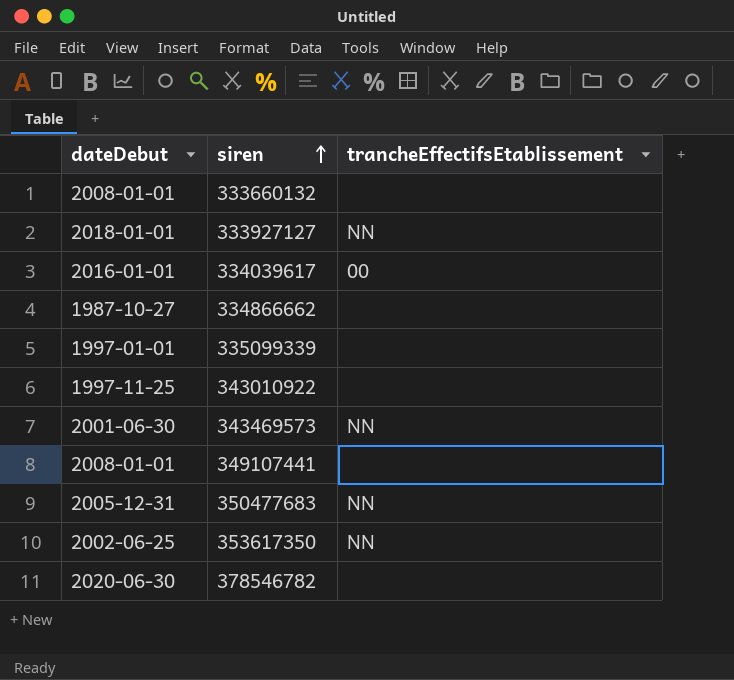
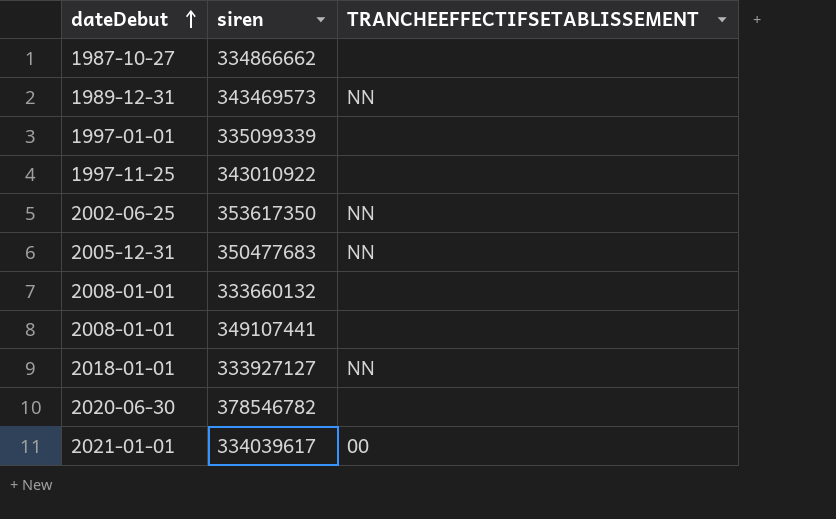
row order: siren ascending -> dateDebut ascending
column name: trancheEffectifsEtablissement -> TRANCHEEFFECTIFSETABLISSEMENT
343469573 | dateDebut: 2001-06-30 -> 1989-12-31
334039617 | dateDebut: 2016-01-01 -> 2021-01-01

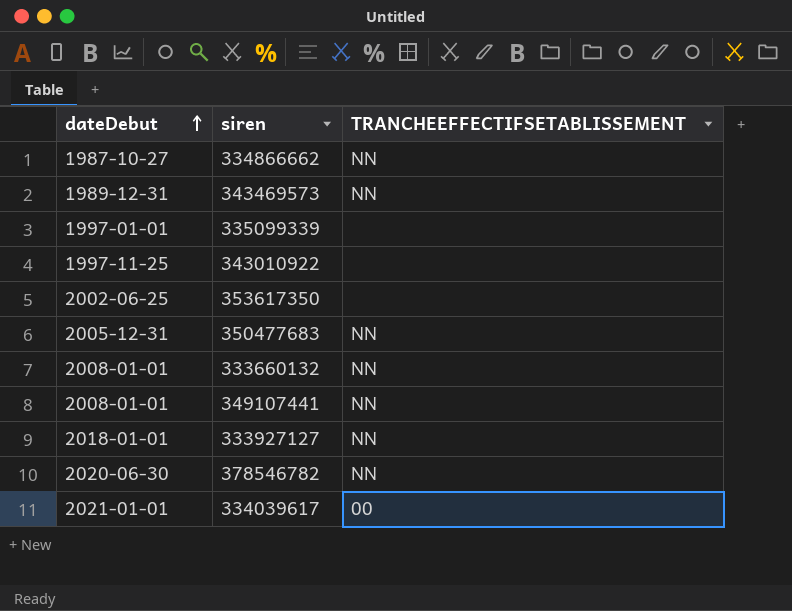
334866662 | TRANCHEEFFECTIFSETABLISSEMENT: none -> NN
353617350 | TRANCHEEFFECTIFSETABLISSEMENT: NN -> none
333660132 | TRANCHEEFFECTIFSETABLISSEMENT: none -> NN
349107441 | TRANCHEEFFECTIFSETABLISSEMENT: none -> NN
378546782 | TRANCHEEFFECTIFSETABLISSEMENT: none -> NN

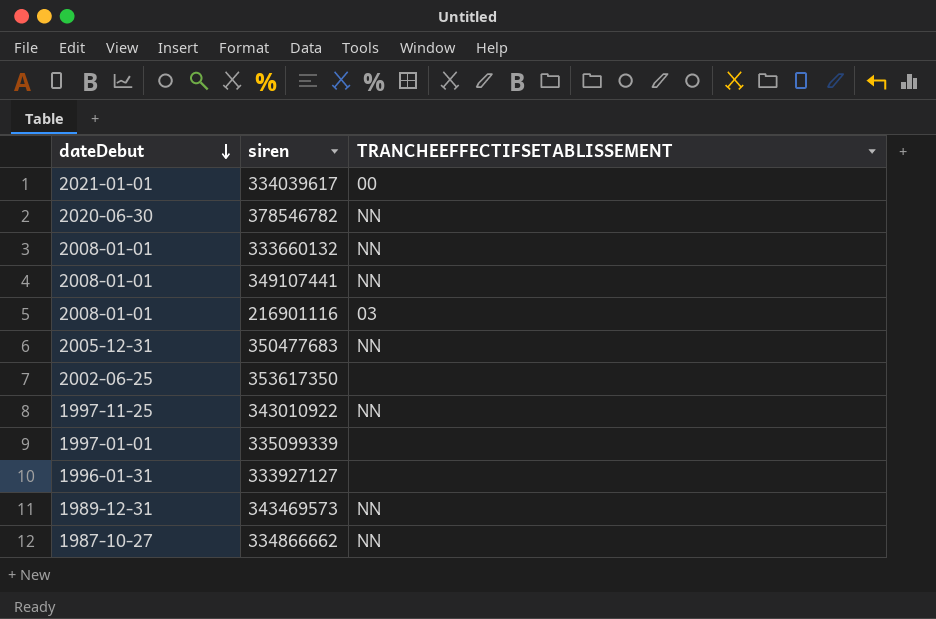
row order: dateDebut ascending -> dateDebut descending
row 216901116: none -> 2008-01-01 | 03
343010922 | TRANCHEEFFECTIFSETABLISSEMENT: none -> NN
333927127 | dateDebut: 2018-01-01 -> 1996-01-31
333927127 | TRANCHEEFFECTIFSETABLISSEMENT: NN -> none

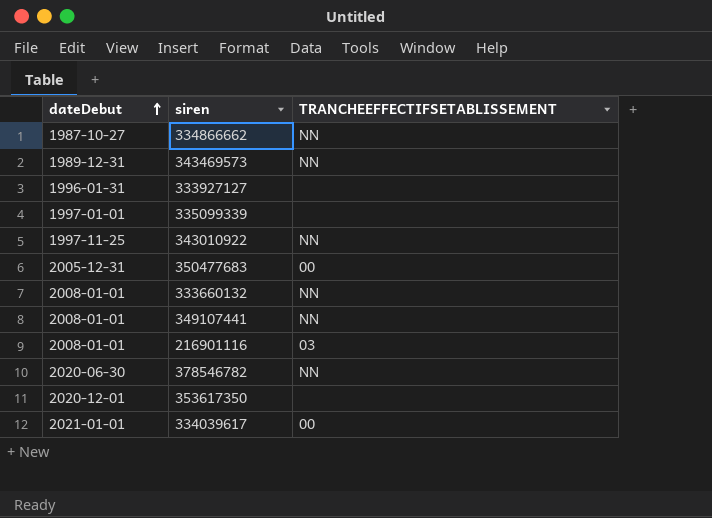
row order: dateDebut descending -> dateDebut ascending
350477683 | TRANCHEEFFECTIFSETABLISSEMENT: NN -> 00
353617350 | dateDebut: 2002-06-25 -> 2020-12-01

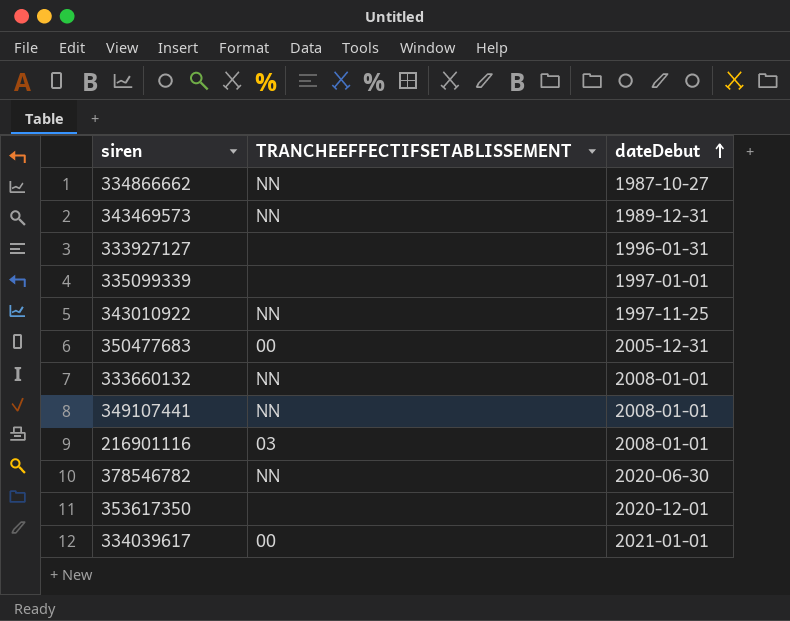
column dateDebut | position: 1 -> 3

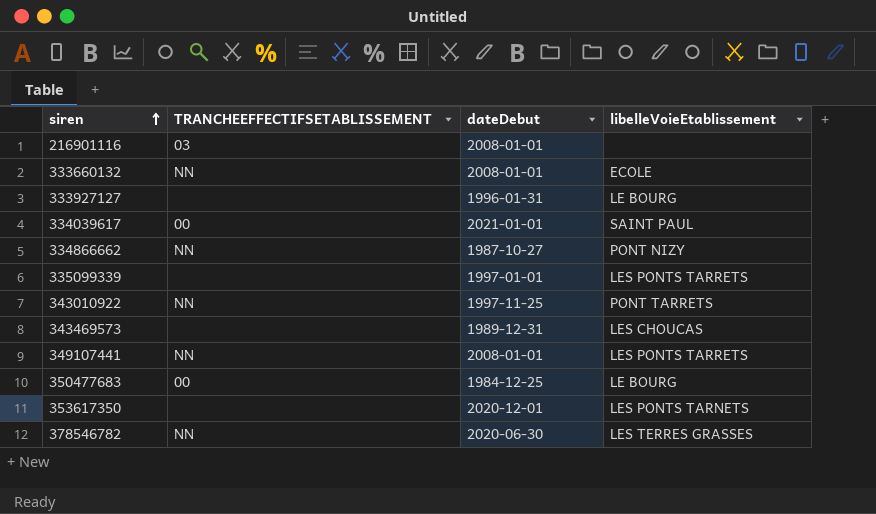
row order: dateDebut ascending -> siren ascending
column libelleVoieEtablissement | position: none -> 4
343469573 | TRANCHEEFFECTIFSETABLISSEMENT: NN -> none
350477683 | dateDebut: 2005-12-31 -> 1984-12-25

